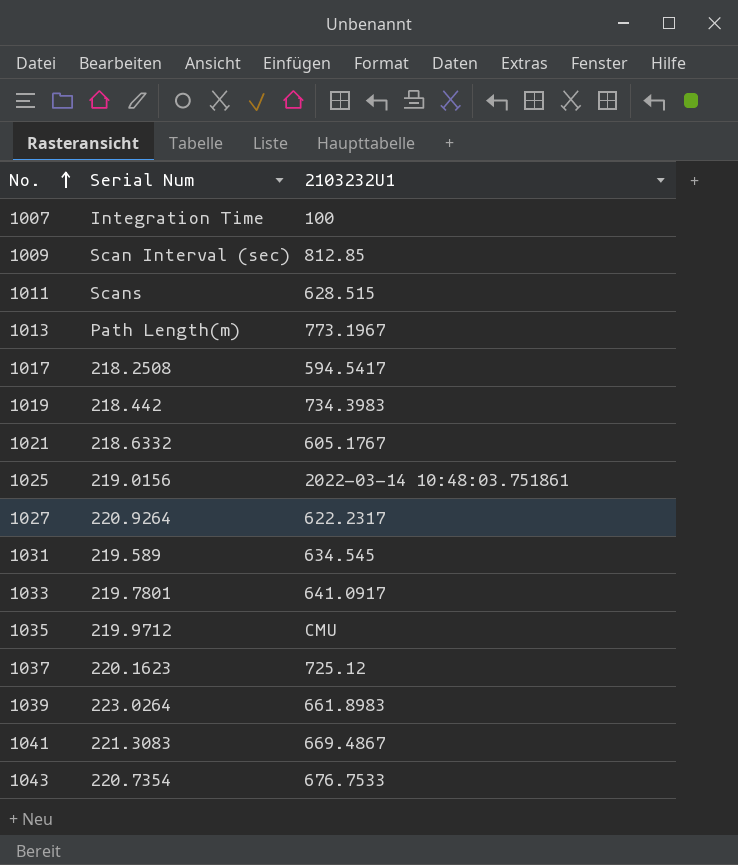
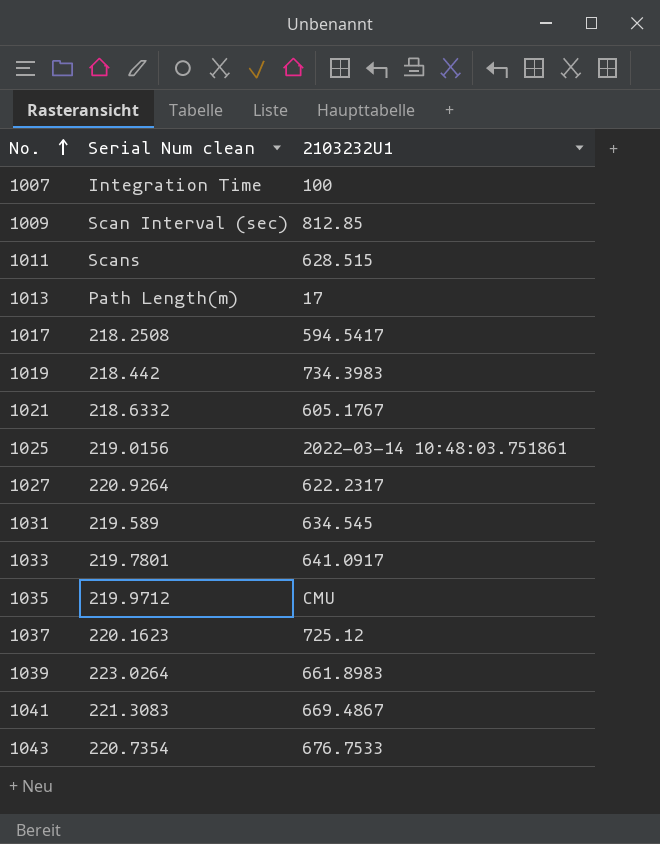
column name: Serial Num -> Serial Num clean
1013 | 2103232U1: 773.1967 -> 17

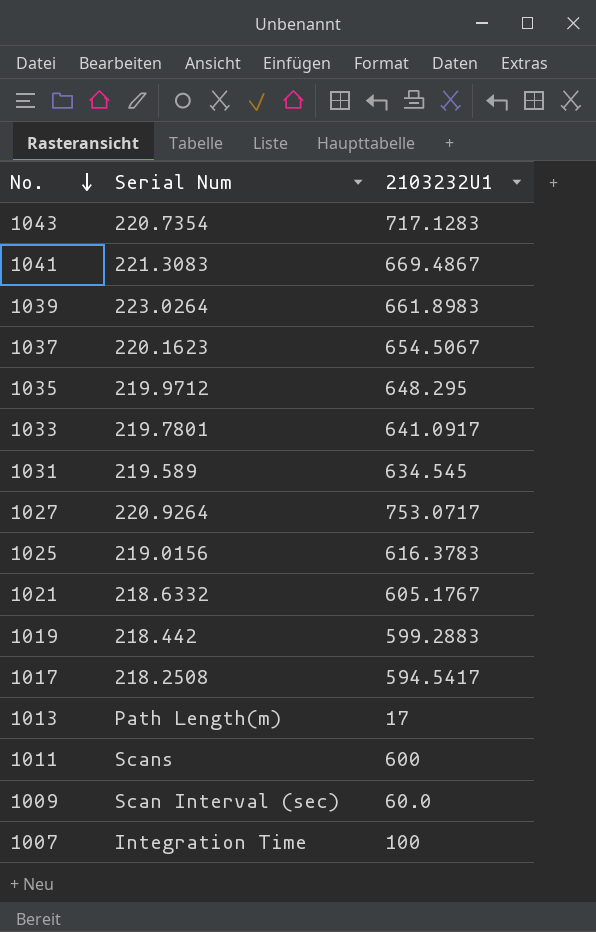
row order: No. ascending -> No. descending
column name: Serial Num clean -> Serial Num
1043 | 2103232U1: 676.7533 -> 717.1283
1037 | 2103232U1: 725.12 -> 654.5067
1035 | 2103232U1: CMU -> 648.295
1027 | 2103232U1: 622.2317 -> 753.0717
1025 | 2103232U1: 2022-03-14 10:48:03.751861 -> 616.3783
1019 | 2103232U1: 734.3983 -> 599.2883
1011 | 2103232U1: 628.515 -> 600
1009 | 2103232U1: 812.85 -> 60.0

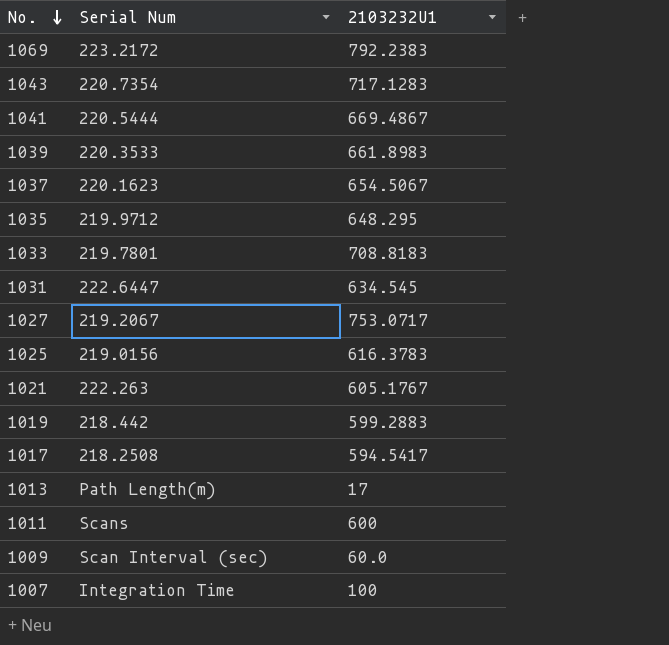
row 1069: none -> 223.2172 | 792.2383
1041 | Serial Num: 221.3083 -> 220.5444
1039 | Serial Num: 223.0264 -> 220.3533
1033 | 2103232U1: 641.0917 -> 708.8183
1031 | Serial Num: 219.589 -> 222.6447
1027 | Serial Num: 220.9264 -> 219.2067
1021 | Serial Num: 218.6332 -> 222.263

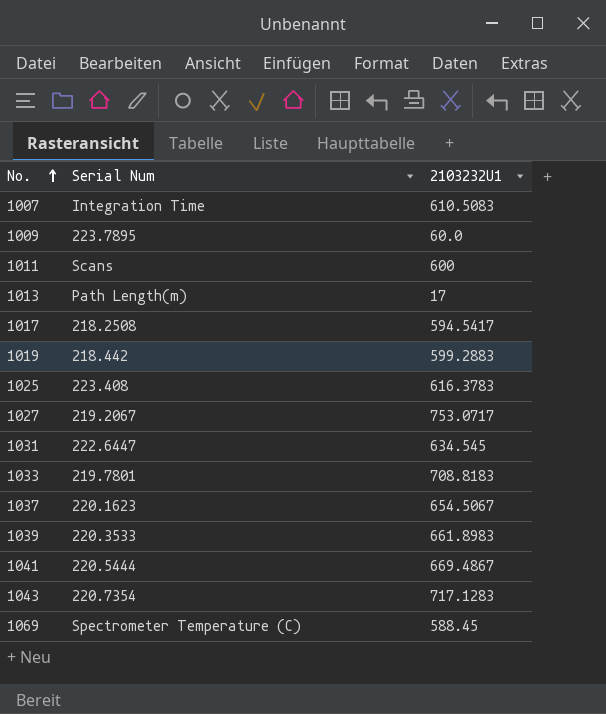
row order: No. descending -> No. ascending
row 1035: 219.9712 | 648.295 -> none
row 1021: 222.263 | 605.1767 -> none
1007 | 2103232U1: 100 -> 610.5083
1009 | Serial Num: Scan Interval (sec) -> 223.7895
1025 | Serial Num: 219.0156 -> 223.408
1069 | Serial Num: 223.2172 -> Spectrometer Temperature (C)
1069 | 2103232U1: 792.2383 -> 588.45

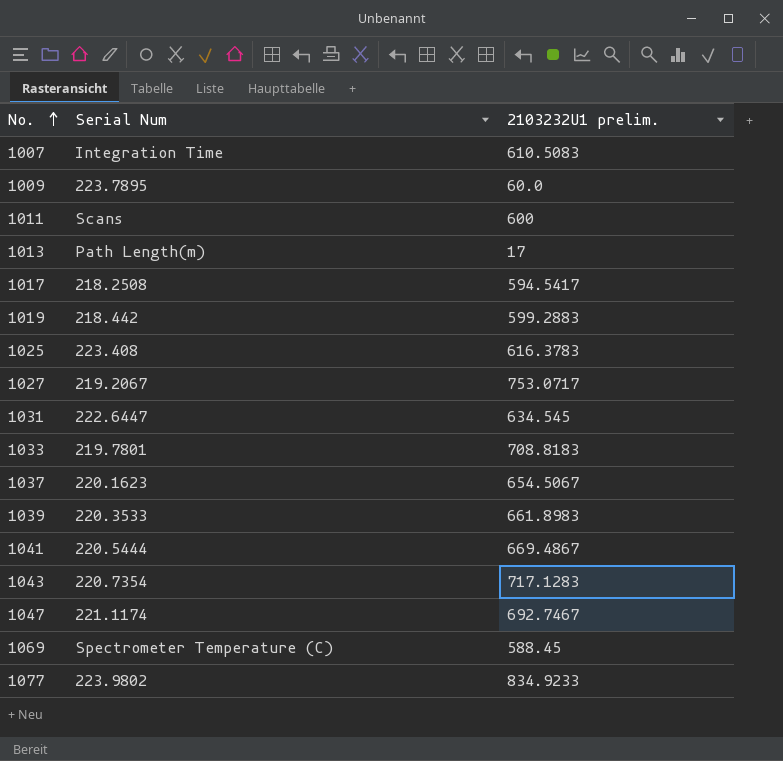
column name: 2103232U1 -> 2103232U1 prelim.
row 1047: none -> 221.1174 | 692.7467
row 1077: none -> 223.9802 | 834.9233

